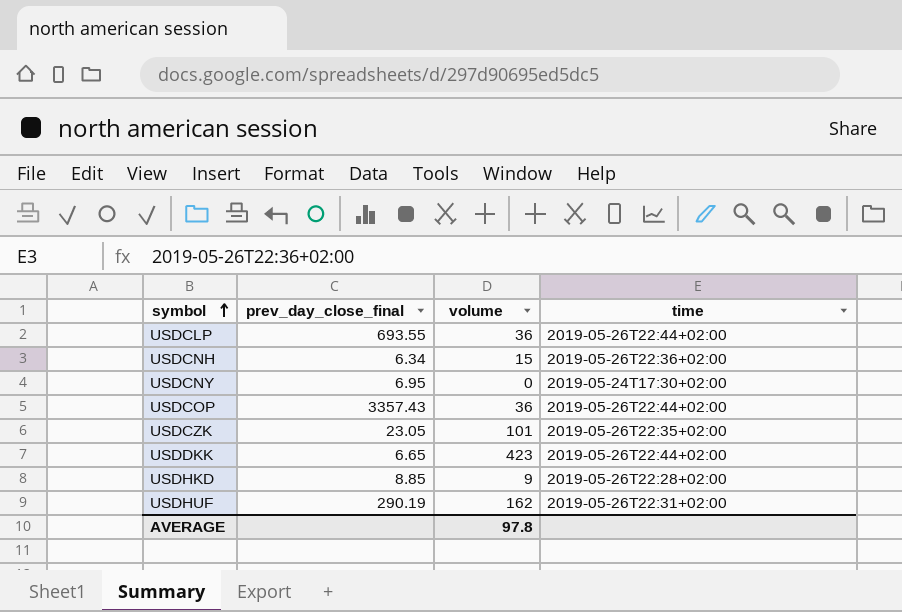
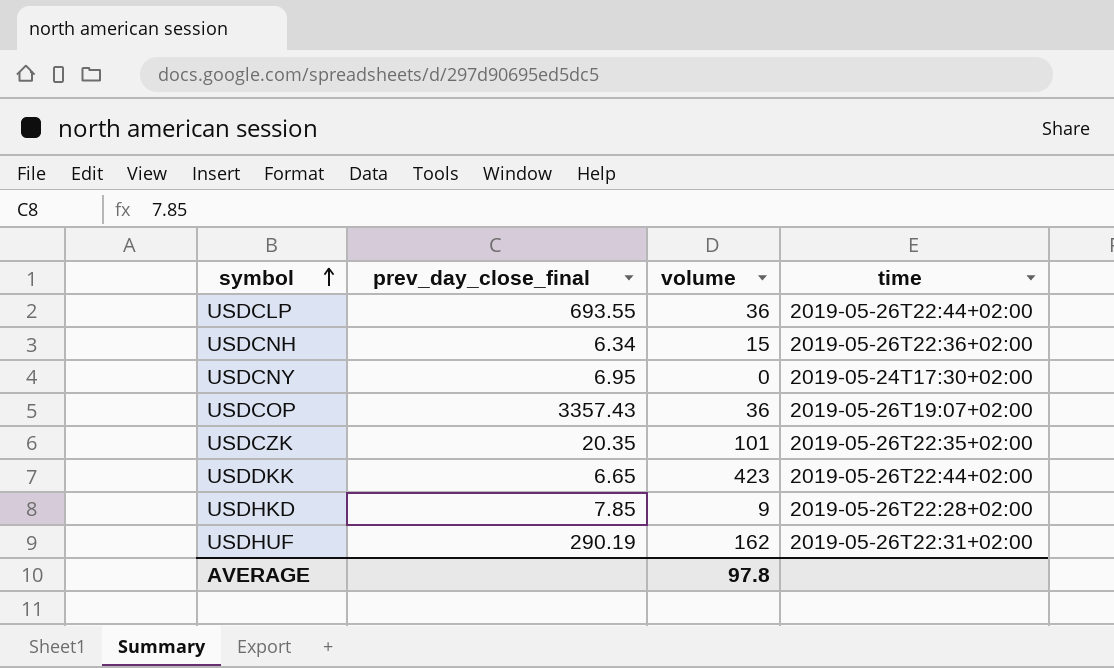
USDCOP | time: 2019-05-26T22:44+02:00 -> 2019-05-26T19:07+02:00
USDCZK | prev_day_close_final: 23.05 -> 20.35
USDHKD | prev_day_close_final: 8.85 -> 7.85

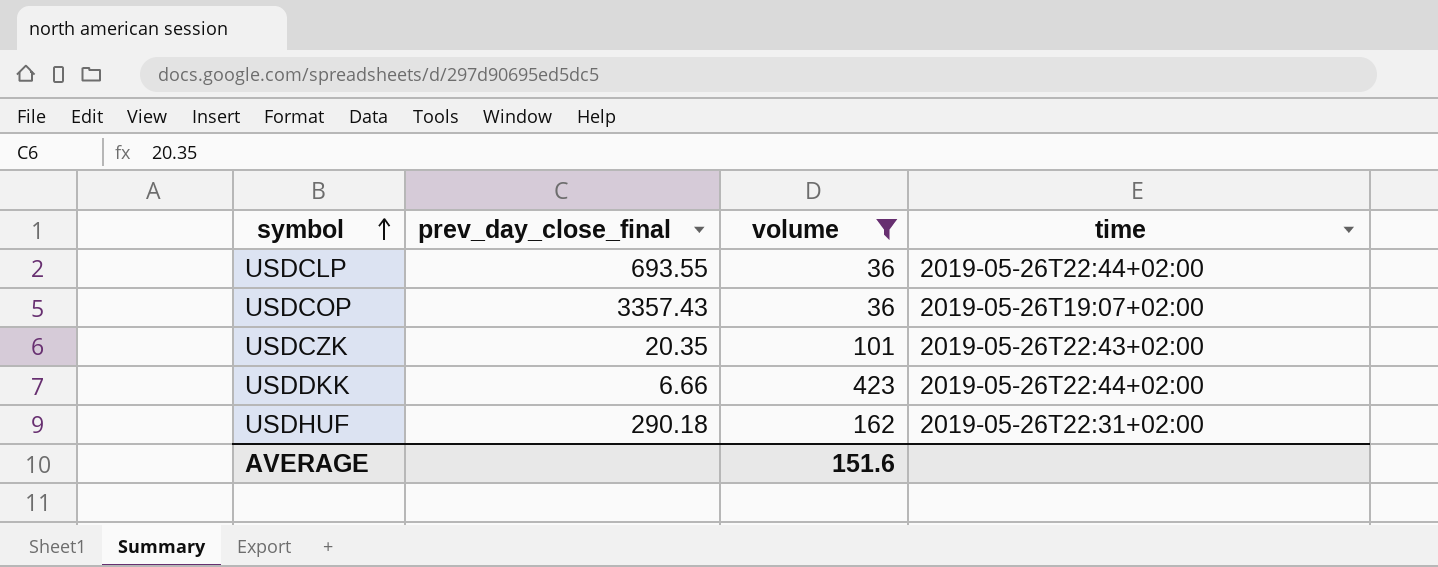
filter: none -> volume >= 36
USDCZK | time: 2019-05-26T22:35+02:00 -> 2019-05-26T22:43+02:00
USDDKK | prev_day_close_final: 6.65 -> 6.66
USDHUF | prev_day_close_final: 290.19 -> 290.18
AVERAGE | volume: 97.8 -> 151.6

